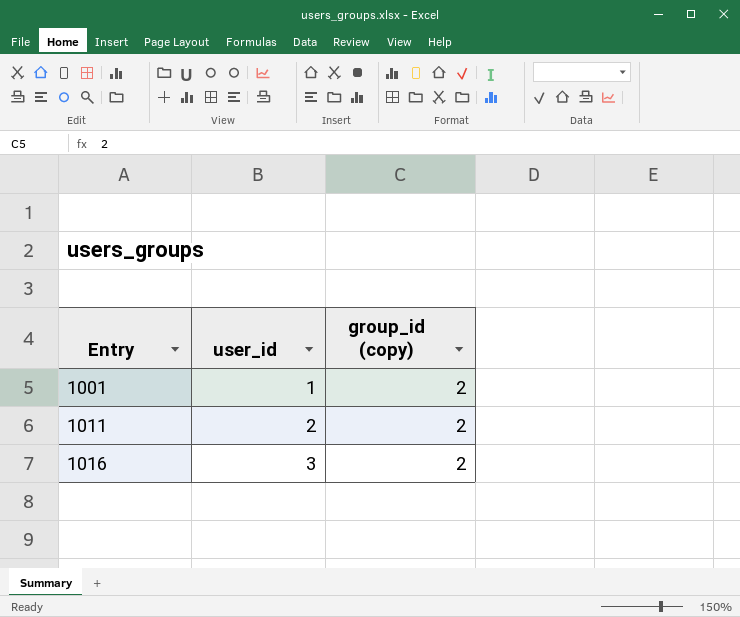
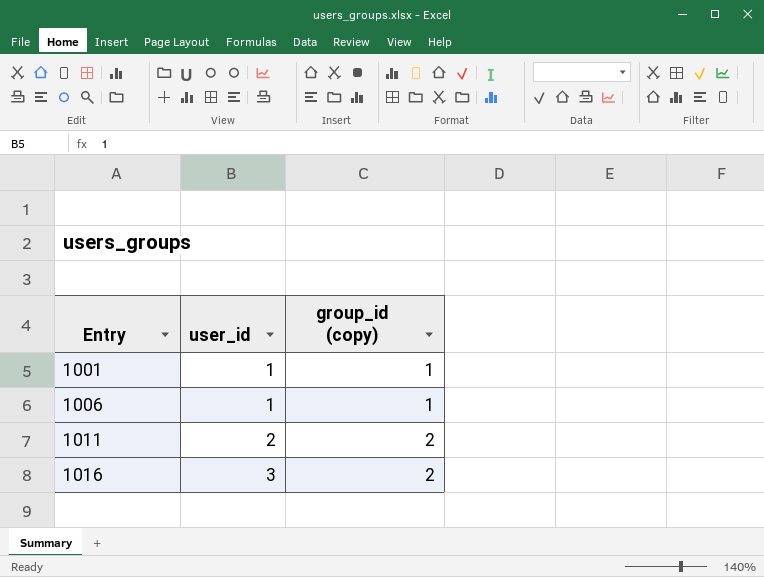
1001 | group_id (copy): 2 -> 1
row 1006: none -> 1 | 1

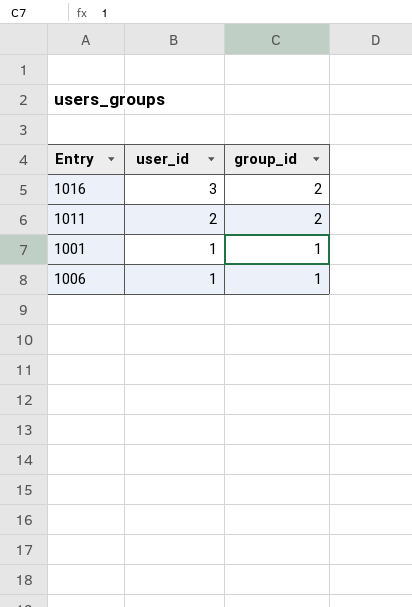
row order: Entry ascending -> user_id descending
column name: group_id (copy) -> group_id

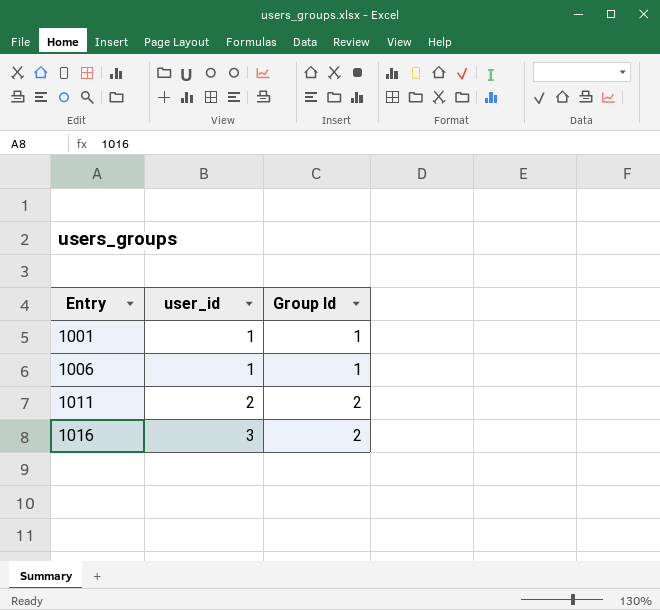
row order: user_id descending -> Entry ascending
column name: group_id -> Group Id

